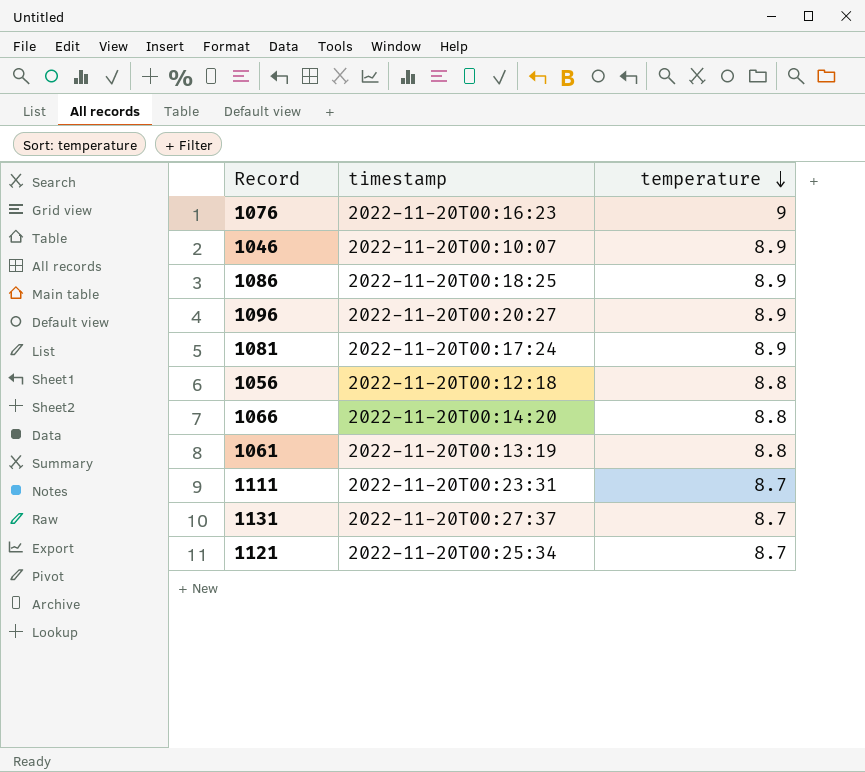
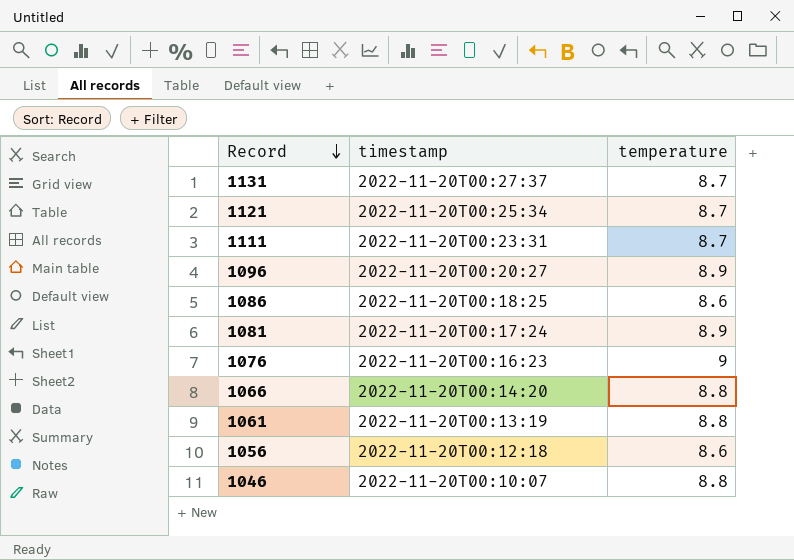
row order: temperature descending -> Record descending
1086 | temperature: 8.9 -> 8.6
1056 | temperature: 8.8 -> 8.6
1046 | temperature: 8.9 -> 8.8

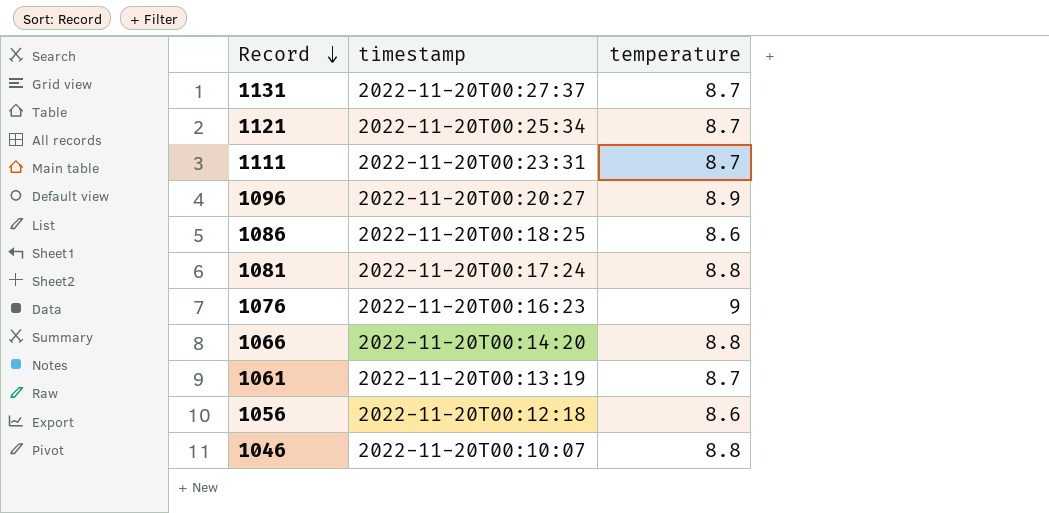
1081 | temperature: 8.9 -> 8.8
1061 | temperature: 8.8 -> 8.7

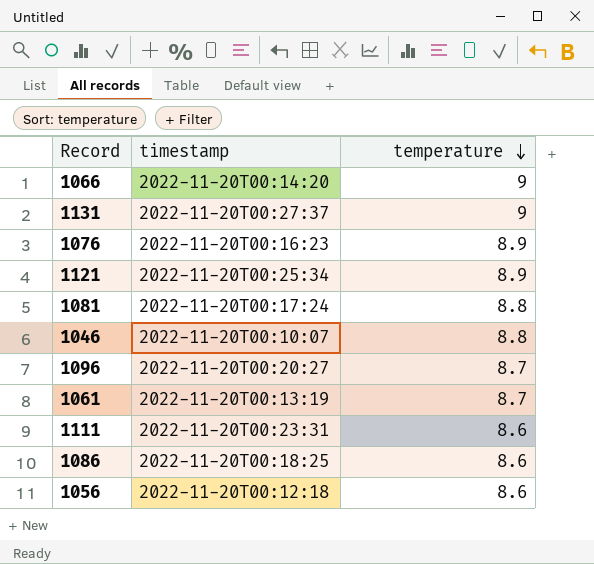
row order: Record descending -> temperature descending
1066 | temperature: 8.8 -> 9
1131 | temperature: 8.7 -> 9
1076 | temperature: 9 -> 8.9
1121 | temperature: 8.7 -> 8.9
1096 | temperature: 8.9 -> 8.7
1111 | temperature: 8.7 -> 8.6

